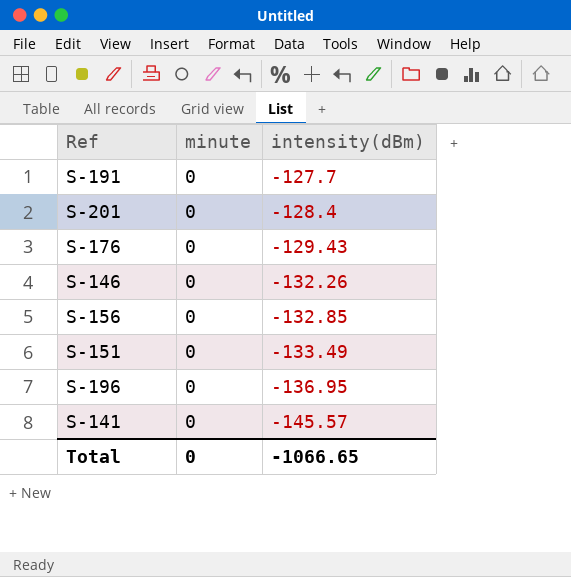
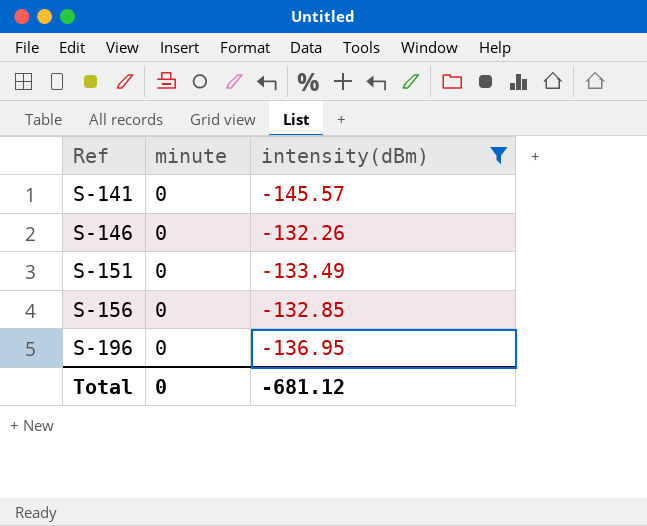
filter: none -> intensity(dBm) <= -132.26
row order: intensity(dBm) descending -> Ref ascending
Total | intensity(dBm): -1066.65 -> -681.12

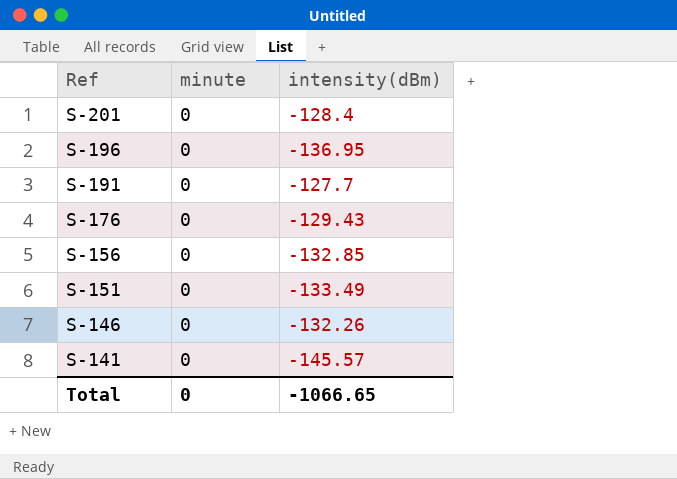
filter: intensity(dBm) <= -132.26 -> none
row order: Ref ascending -> Ref descending
Total | intensity(dBm): -681.12 -> -1066.65

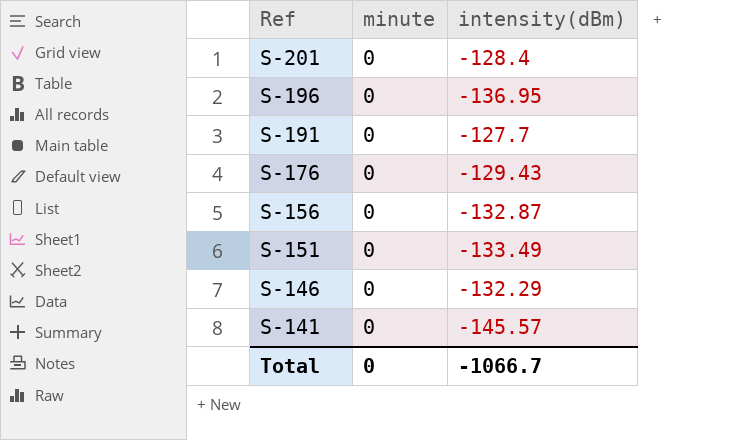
S-156 | intensity(dBm): -132.85 -> -132.87
S-146 | intensity(dBm): -132.26 -> -132.29
Total | intensity(dBm): -1066.65 -> -1066.7

